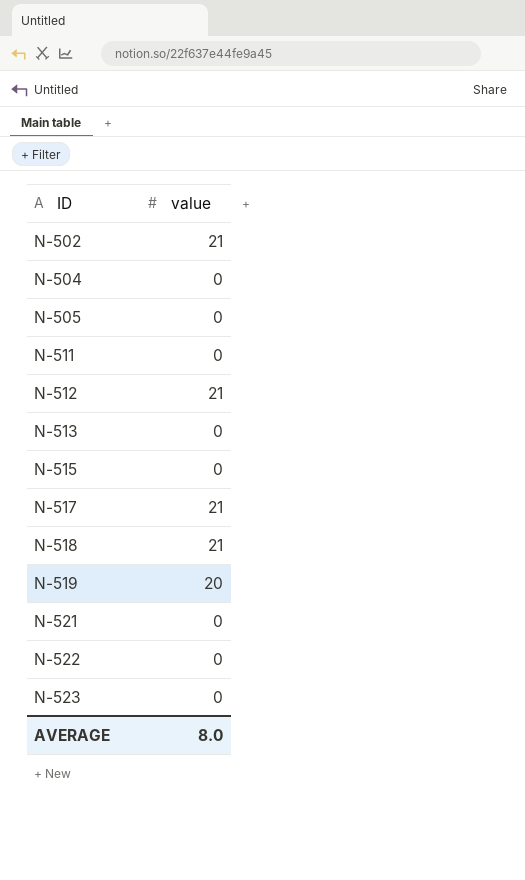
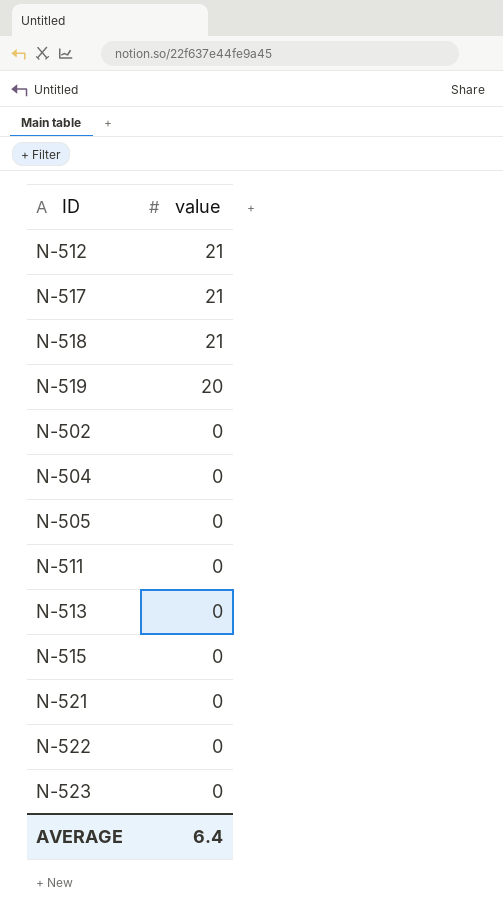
row order: ID ascending -> value descending
N-502 | value: 21 -> 0
AVERAGE | value: 8.0 -> 6.4

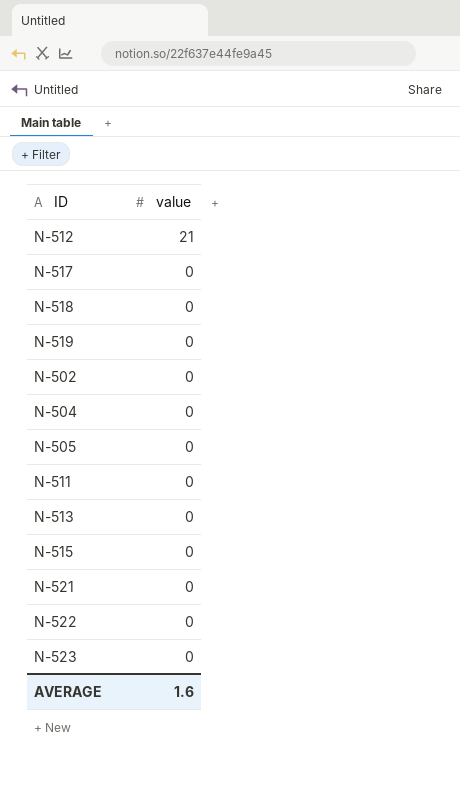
N-517 | value: 21 -> 0
N-518 | value: 21 -> 0
N-519 | value: 20 -> 0
AVERAGE | value: 6.4 -> 1.6

